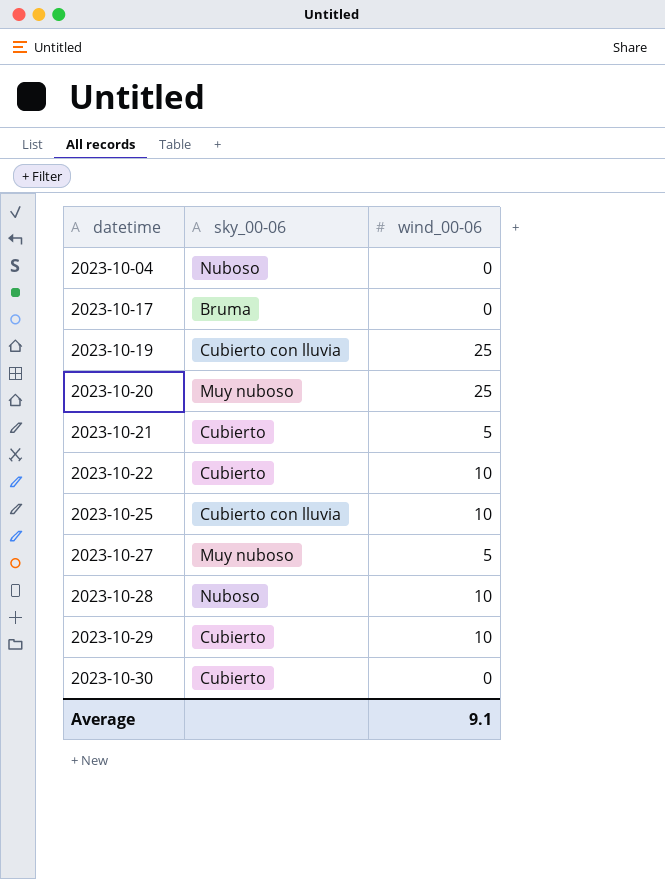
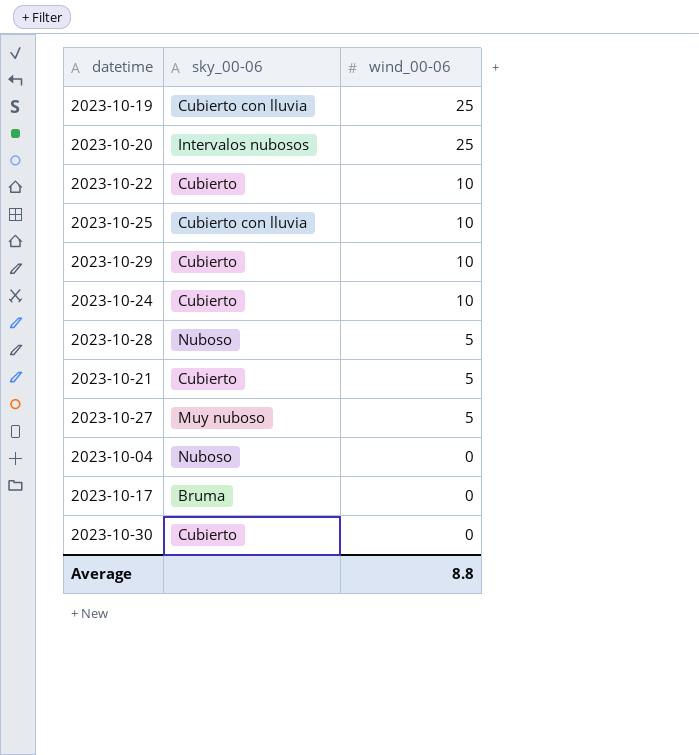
row order: datetime ascending -> wind_00-06 descending
2023-10-20 | sky_00-06: Muy nuboso -> Intervalos nubosos
row 2023-10-24: none -> Cubierto | 10
2023-10-28 | wind_00-06: 10 -> 5
Average | wind_00-06: 9.1 -> 8.8

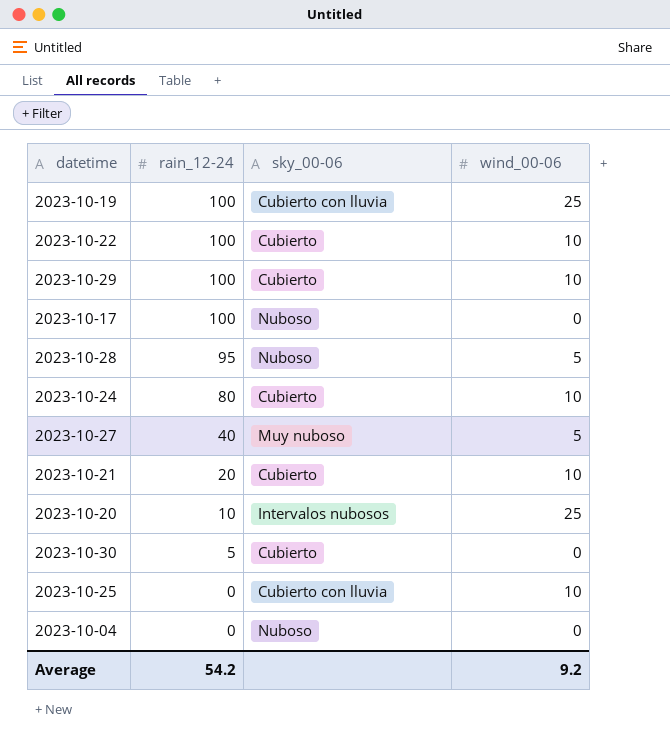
row order: wind_00-06 descending -> rain_12-24 descending
column rain_12-24 | position: none -> 2
2023-10-17 | sky_00-06: Bruma -> Nuboso
2023-10-21 | wind_00-06: 5 -> 10
Average | wind_00-06: 8.8 -> 9.2

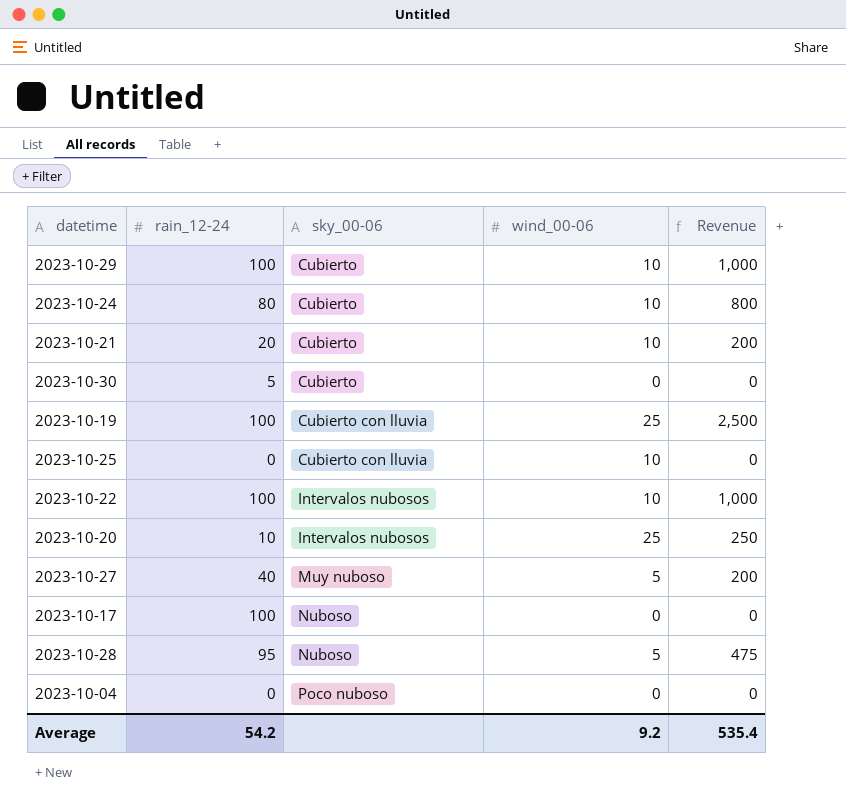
row order: rain_12-24 descending -> sky_00-06 ascending
column Revenue | formula: none -> [rain_12-24] * [wind_00-06]
2023-10-22 | sky_00-06: Cubierto -> Intervalos nubosos
2023-10-04 | sky_00-06: Nuboso -> Poco nuboso

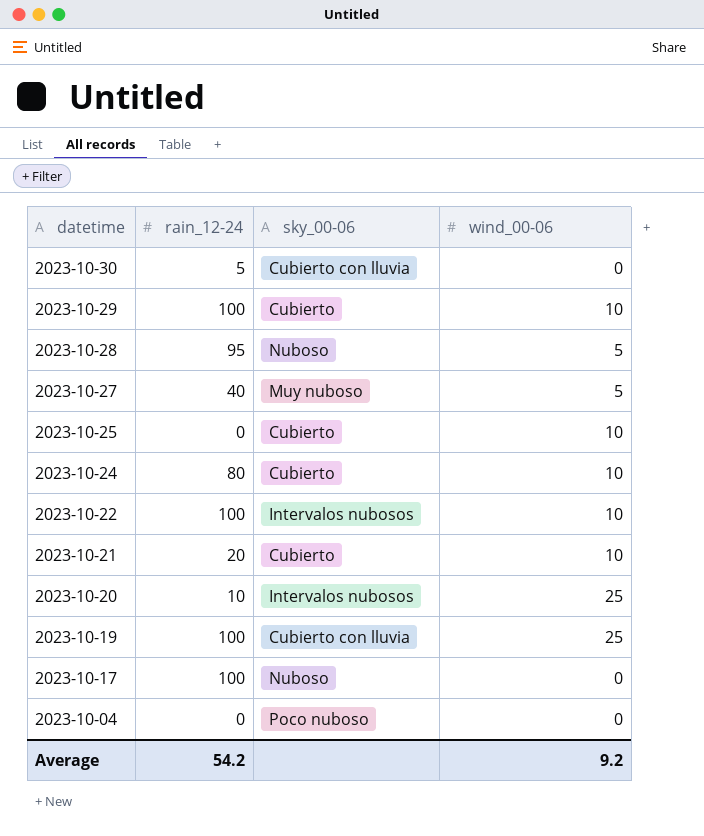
row order: sky_00-06 ascending -> datetime descending
column Revenue | formula: [rain_12-24] * [wind_00-06] -> none
2023-10-30 | sky_00-06: Cubierto -> Cubierto con lluvia
2023-10-25 | sky_00-06: Cubierto con lluvia -> Cubierto

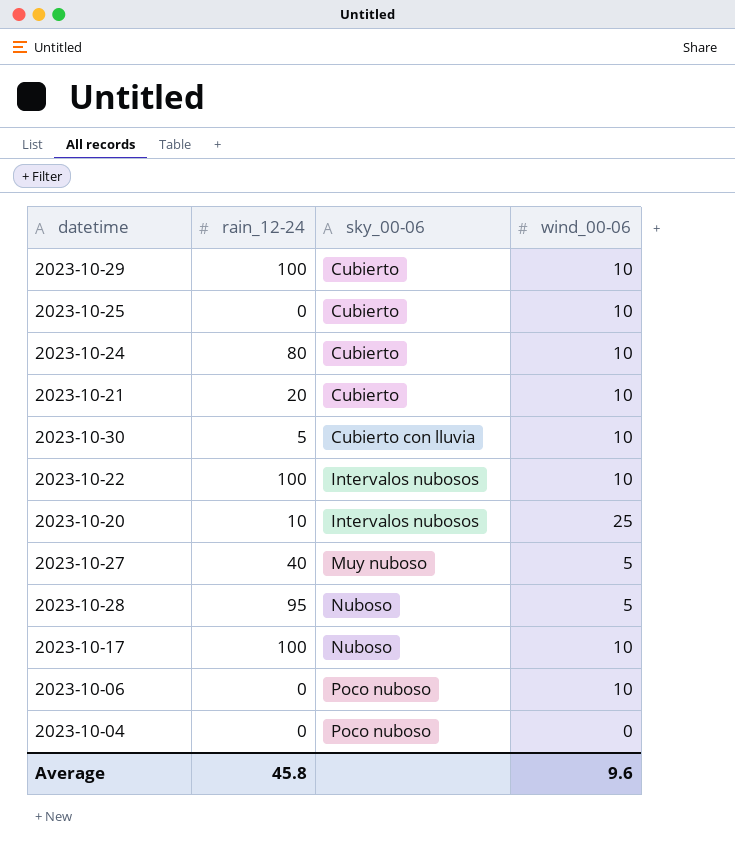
row order: datetime descending -> sky_00-06 ascending
row 2023-10-19: 100 | Cubierto con lluvia | 25 -> none
2023-10-30 | wind_00-06: 0 -> 10
2023-10-17 | wind_00-06: 0 -> 10
row 2023-10-06: none -> 0 | Poco nuboso | 10
Average | rain_12-24: 54.2 -> 45.8
Average | wind_00-06: 9.2 -> 9.6

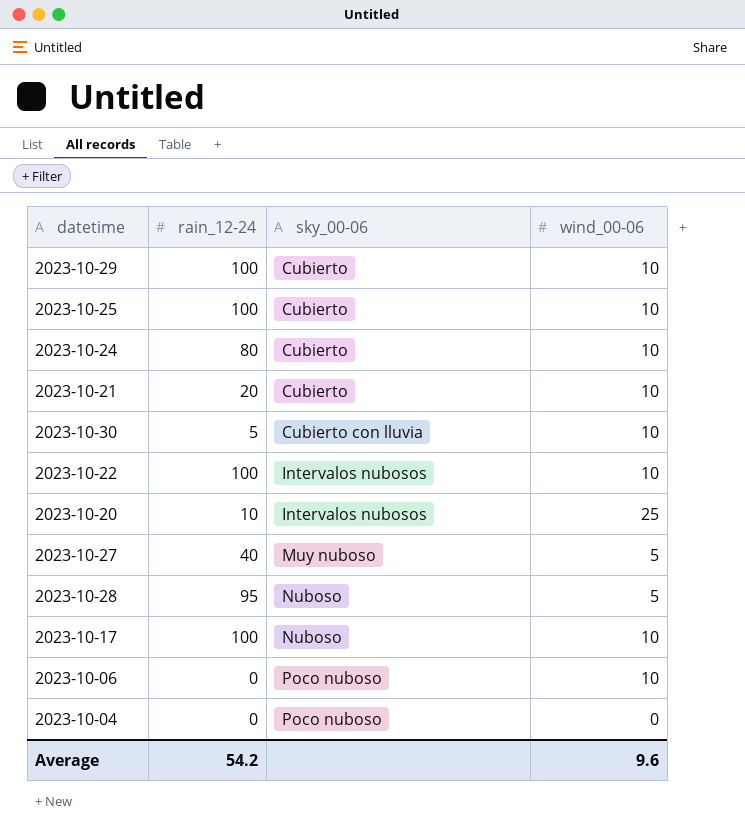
2023-10-25 | rain_12-24: 0 -> 100
Average | rain_12-24: 45.8 -> 54.2

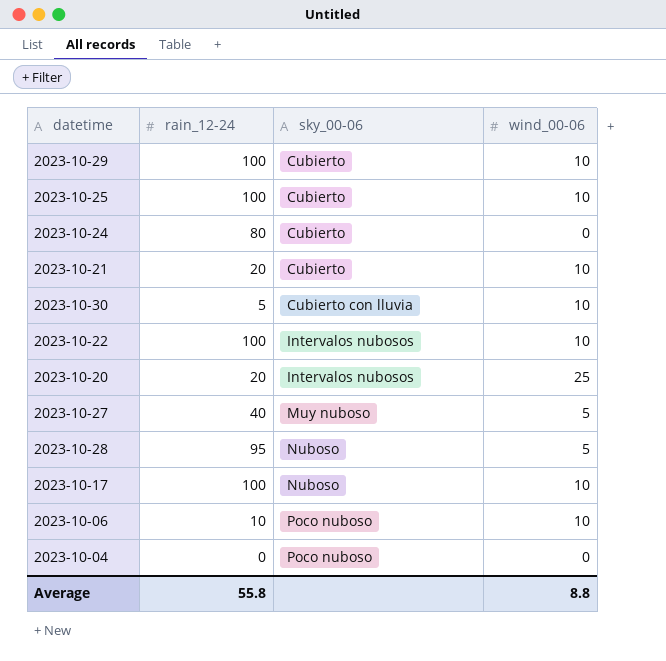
2023-10-24 | wind_00-06: 10 -> 0
2023-10-20 | rain_12-24: 10 -> 20
2023-10-06 | rain_12-24: 0 -> 10
Average | rain_12-24: 54.2 -> 55.8
Average | wind_00-06: 9.6 -> 8.8

